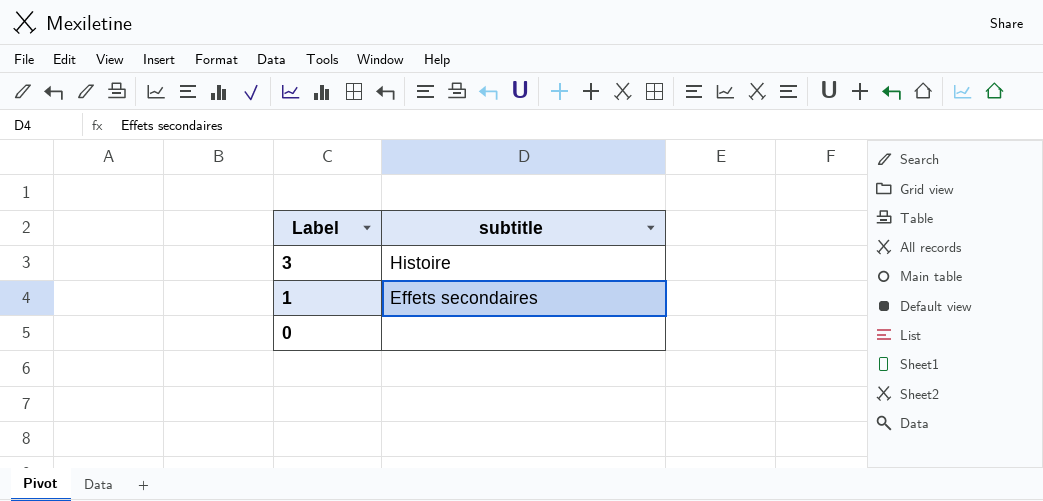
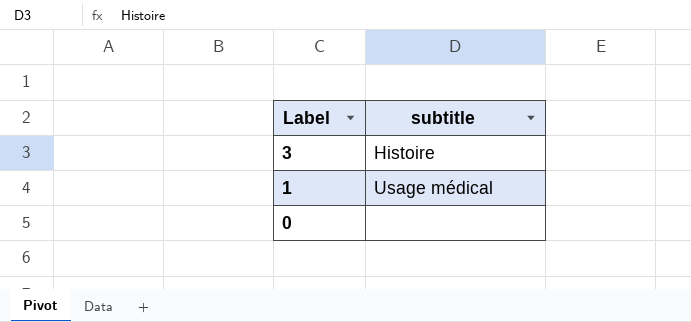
1 | subtitle: Effets secondaires -> Usage médical

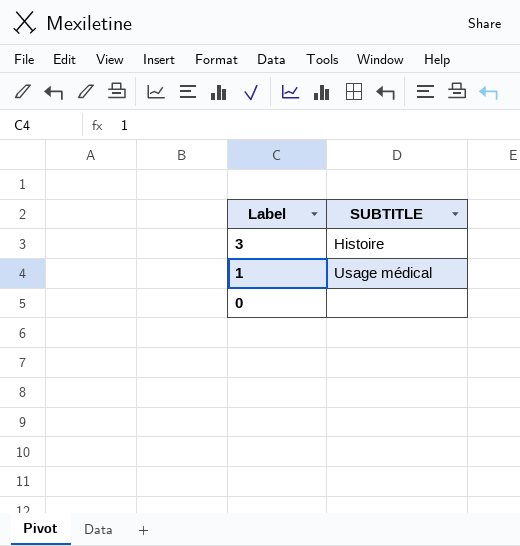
column name: subtitle -> SUBTITLE

